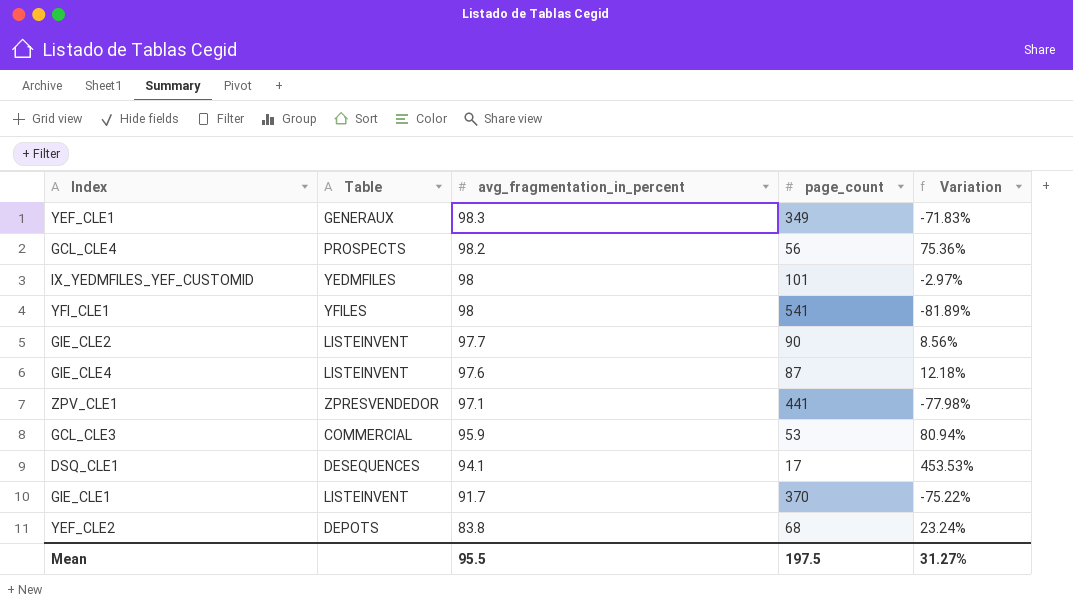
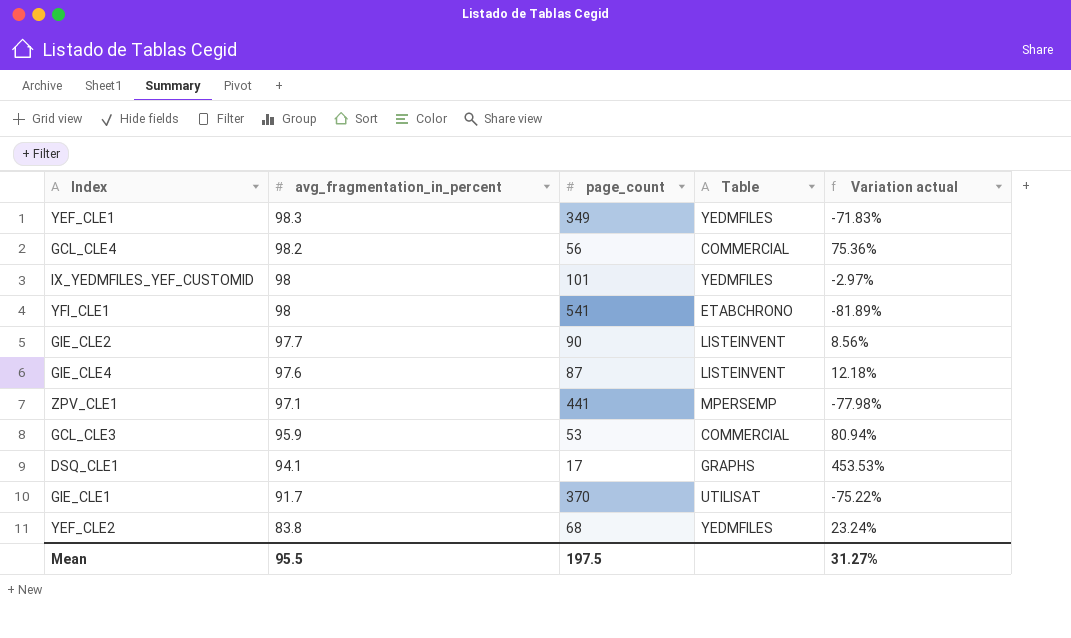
column Table | position: 2 -> 4
column name: Variation -> Variation actual
YEF_CLE1 | Table: GENERAUX -> YEDMFILES
GCL_CLE4 | Table: PROSPECTS -> COMMERCIAL
YFI_CLE1 | Table: YFILES -> ETABCHRONO
ZPV_CLE1 | Table: ZPRESVENDEDOR -> MPERSEMP
DSQ_CLE1 | Table: DESEQUENCES -> GRAPHS
GIE_CLE1 | Table: LISTEINVENT -> UTILISAT
YEF_CLE2 | Table: DEPOTS -> YEDMFILES

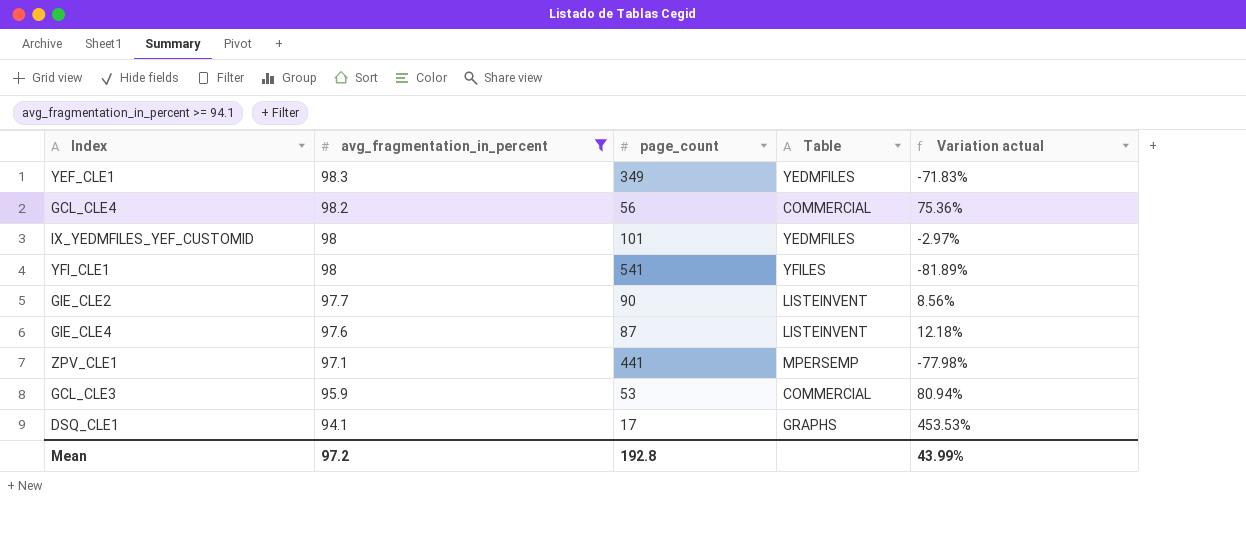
filter: none -> avg_fragmentation_in_percent >= 94.1
YFI_CLE1 | Table: ETABCHRONO -> YFILES
Mean | avg_fragmentation_in_percent: 95.5 -> 97.2
Mean | page_count: 197.5 -> 192.8
Mean | Variation actual: 31.27% -> 43.99%

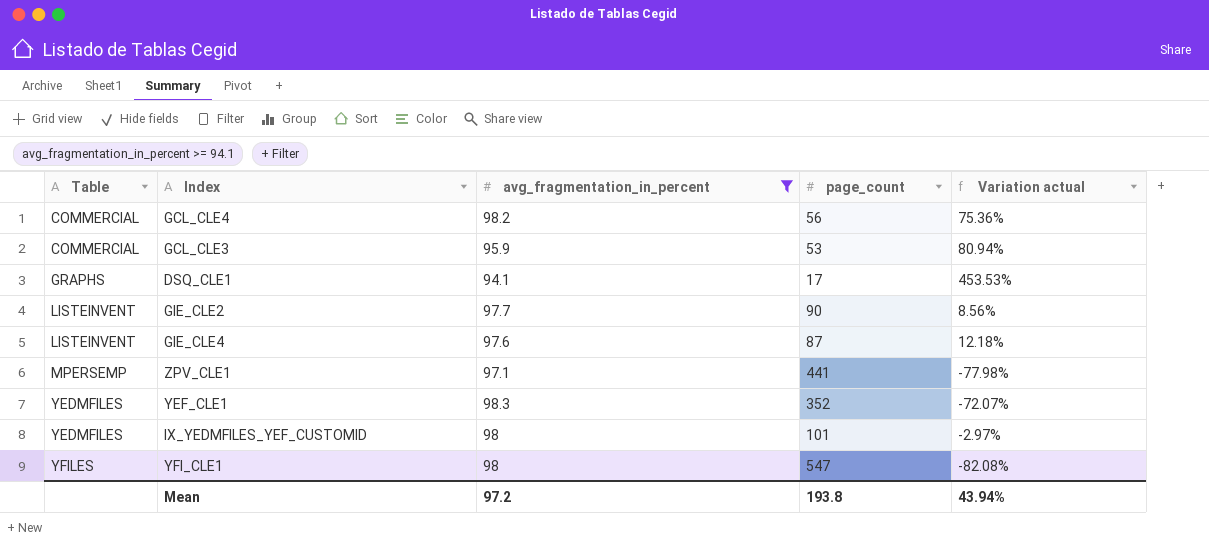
row order: avg_fragmentation_in_percent descending -> Table ascending
column Table | position: 4 -> 1
YEF_CLE1 | page_count: 349 -> 352
YEF_CLE1 | Variation actual: -71.83% -> -72.07%
YFI_CLE1 | page_count: 541 -> 547
YFI_CLE1 | Variation actual: -81.89% -> -82.08%
Mean | page_count: 192.8 -> 193.8
Mean | Variation actual: 43.99% -> 43.94%

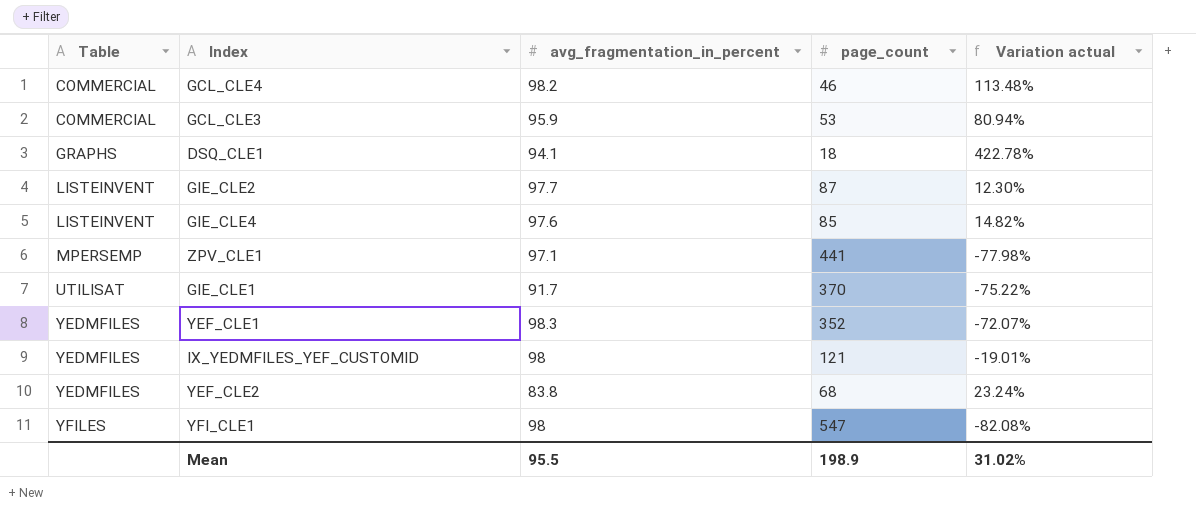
filter: avg_fragmentation_in_percent >= 94.1 -> none
GCL_CLE4 | page_count: 56 -> 46
GCL_CLE4 | Variation actual: 75.36% -> 113.48%
DSQ_CLE1 | page_count: 17 -> 18
DSQ_CLE1 | Variation actual: 453.53% -> 422.78%
GIE_CLE2 | page_count: 90 -> 87
GIE_CLE2 | Variation actual: 8.56% -> 12.30%
GIE_CLE4 | page_count: 87 -> 85
GIE_CLE4 | Variation actual: 12.18% -> 14.82%
IX_YEDMFILES_YEF_CUSTOMID | page_count: 101 -> 121
IX_YEDMFILES_YEF_CUSTOMID | Variation actual: -2.97% -> -19.01%
Mean | avg_fragmentation_in_percent: 97.2 -> 95.5
Mean | page_count: 193.8 -> 198.9
Mean | Variation actual: 43.94% -> 31.02%

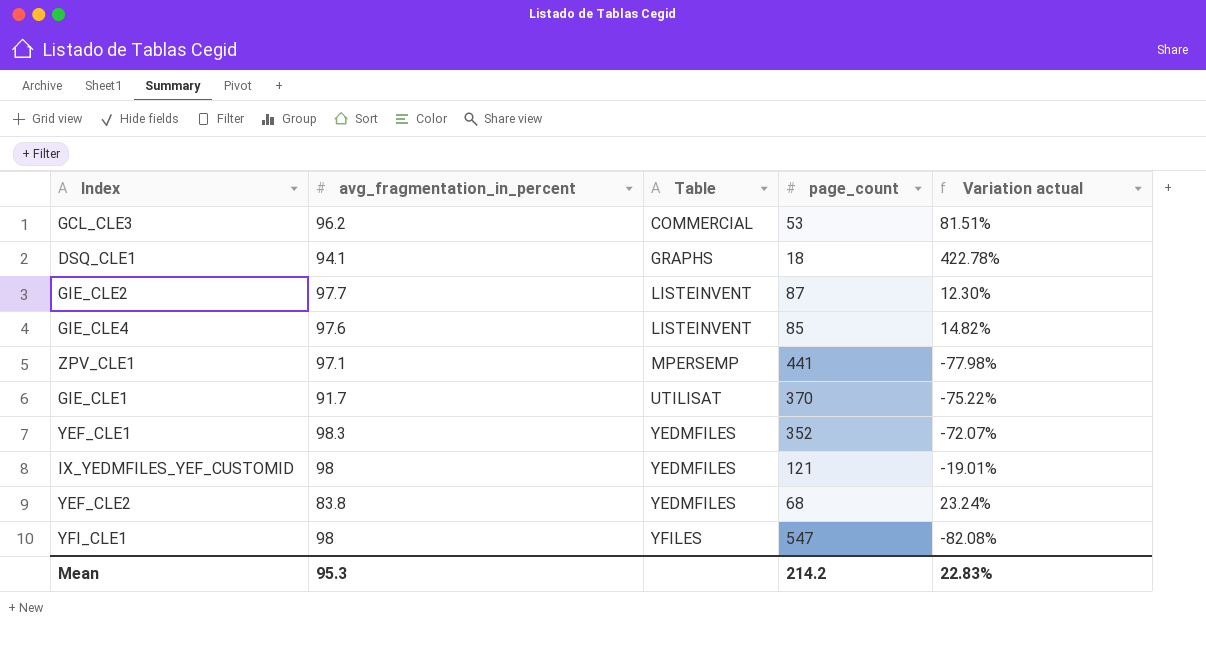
column Table | position: 1 -> 3
row GCL_CLE4: COMMERCIAL | 98.2 | 46 | 113.48% -> none
GCL_CLE3 | avg_fragmentation_in_percent: 95.9 -> 96.2
GCL_CLE3 | Variation actual: 80.94% -> 81.51%
Mean | avg_fragmentation_in_percent: 95.5 -> 95.3
Mean | page_count: 198.9 -> 214.2
Mean | Variation actual: 31.02% -> 22.83%

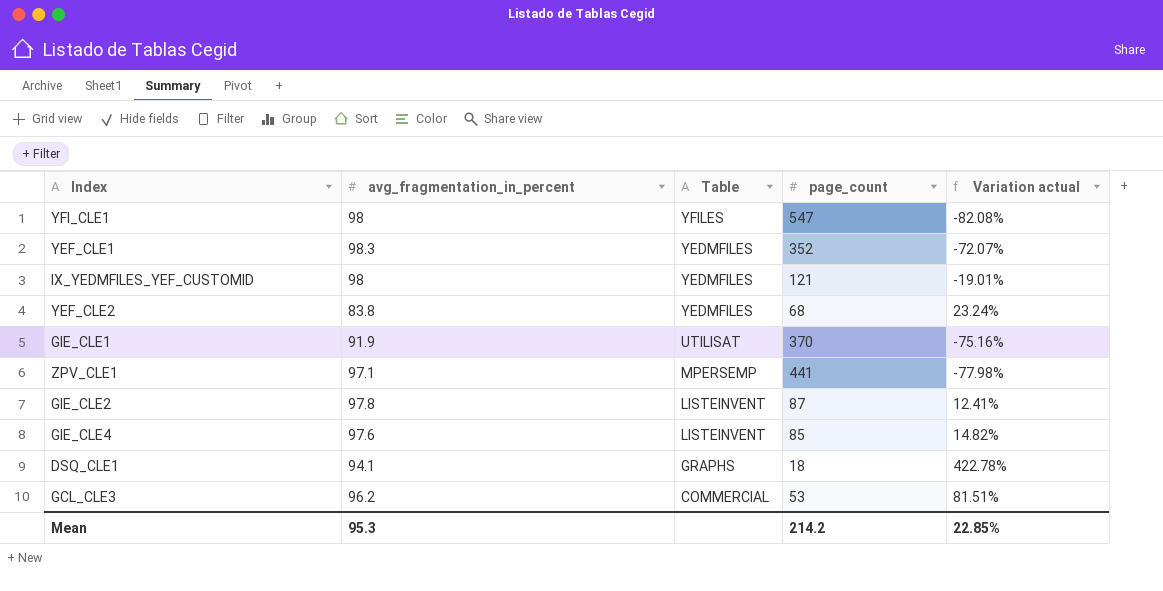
row order: Table ascending -> Table descending
GIE_CLE1 | avg_fragmentation_in_percent: 91.7 -> 91.9
GIE_CLE1 | Variation actual: -75.22% -> -75.16%
GIE_CLE2 | avg_fragmentation_in_percent: 97.7 -> 97.8
GIE_CLE2 | Variation actual: 12.30% -> 12.41%
Mean | Variation actual: 22.83% -> 22.85%

